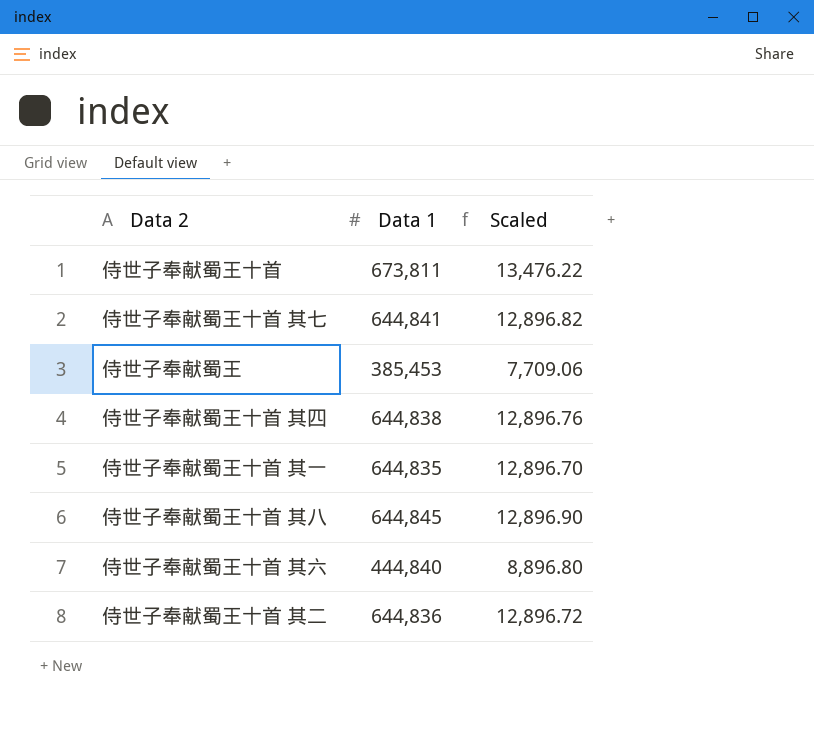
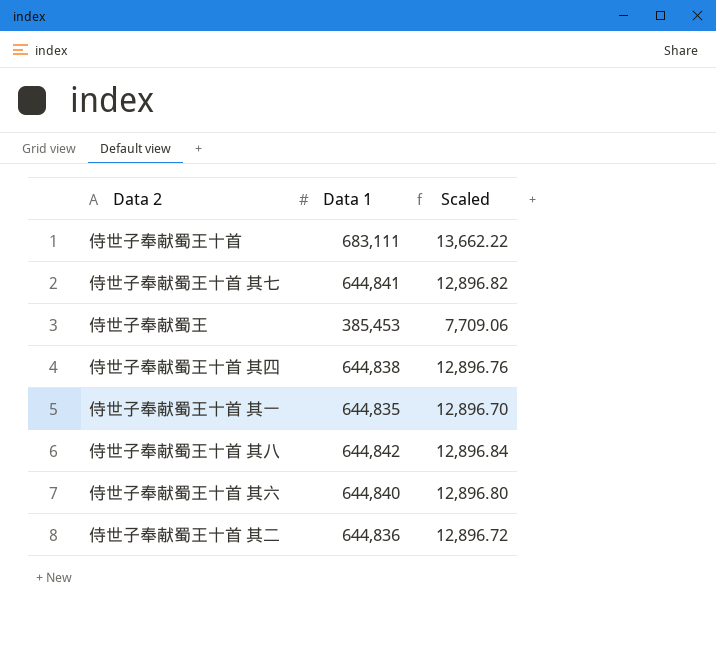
侍世子奉献蜀王十首 | Data 1: 673,811 -> 683,111
侍世子奉献蜀王十首 | Scaled: 13,476.22 -> 13,662.22
侍世子奉献蜀王十首 其八 | Data 1: 644,845 -> 644,842
侍世子奉献蜀王十首 其八 | Scaled: 12,896.90 -> 12,896.84
侍世子奉献蜀王十首 其六 | Data 1: 444,840 -> 644,840
侍世子奉献蜀王十首 其六 | Scaled: 8,896.80 -> 12,896.80

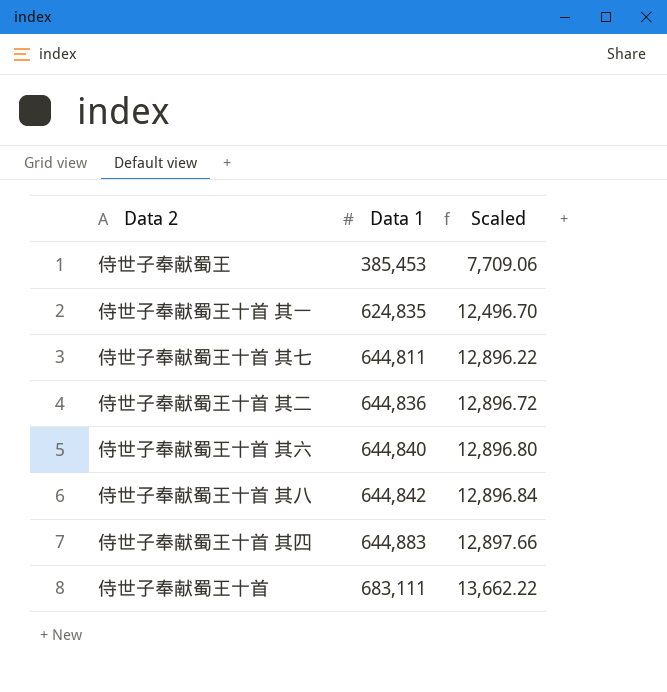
row order: none -> Data 1 ascending
侍世子奉献蜀王十首 其一 | Data 1: 644,835 -> 624,835
侍世子奉献蜀王十首 其一 | Scaled: 12,896.70 -> 12,496.70
侍世子奉献蜀王十首 其七 | Data 1: 644,841 -> 644,811
侍世子奉献蜀王十首 其七 | Scaled: 12,896.82 -> 12,896.22
侍世子奉献蜀王十首 其四 | Data 1: 644,838 -> 644,883
侍世子奉献蜀王十首 其四 | Scaled: 12,896.76 -> 12,897.66

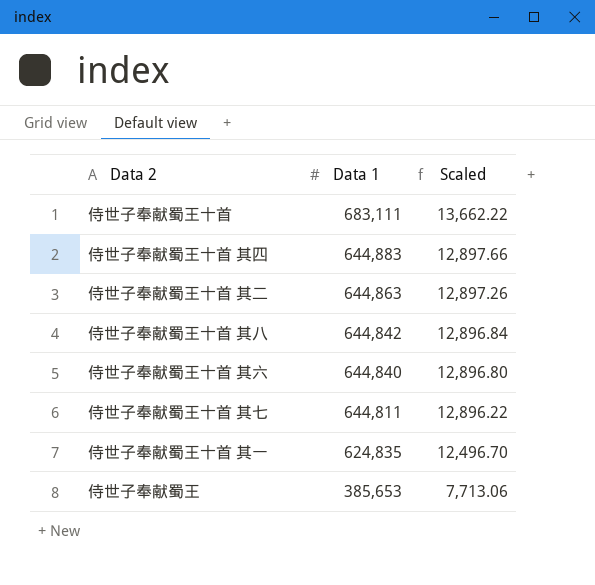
row order: Data 1 ascending -> Data 1 descending
侍世子奉献蜀王十首 其二 | Data 1: 644,836 -> 644,863
侍世子奉献蜀王十首 其二 | Scaled: 12,896.72 -> 12,897.26
侍世子奉献蜀王 | Data 1: 385,453 -> 385,653
侍世子奉献蜀王 | Scaled: 7,709.06 -> 7,713.06

